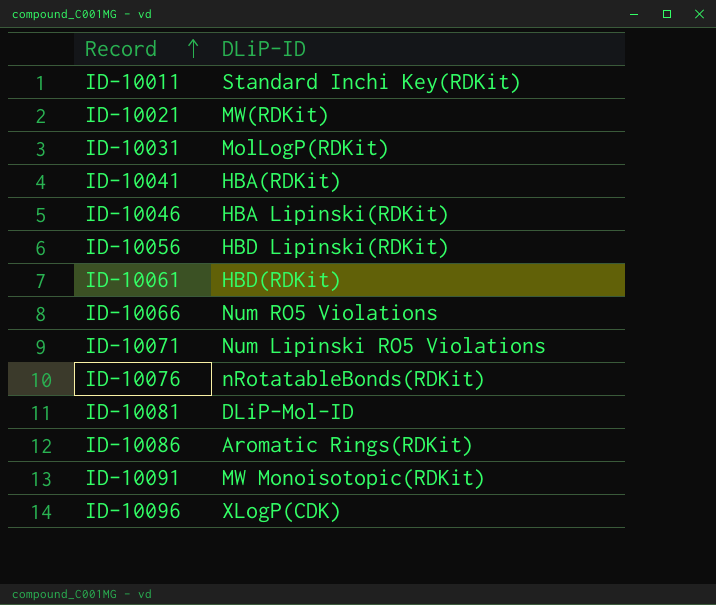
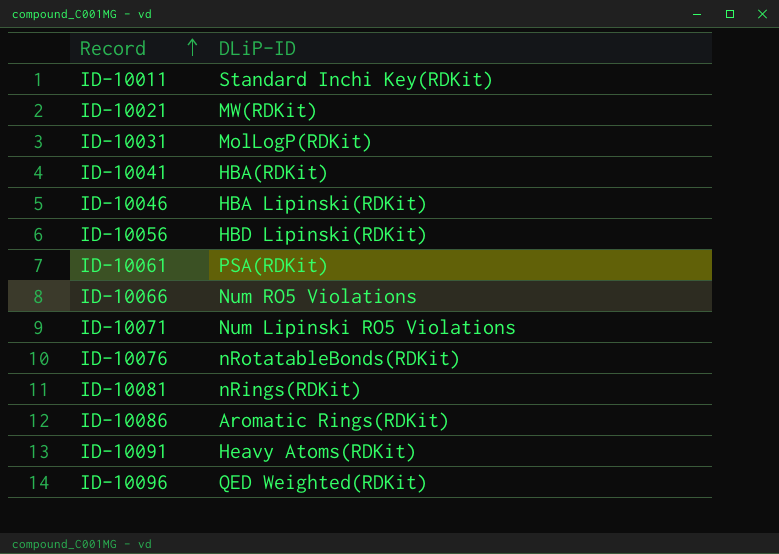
ID-10061 | DLiP-ID: HBD(RDKit) -> PSA(RDKit)
ID-10081 | DLiP-ID: DLiP-Mol-ID -> nRings(RDKit)
ID-10091 | DLiP-ID: MW Monoisotopic(RDKit) -> Heavy Atoms(RDKit)
ID-10096 | DLiP-ID: XLogP(CDK) -> QED Weighted(RDKit)

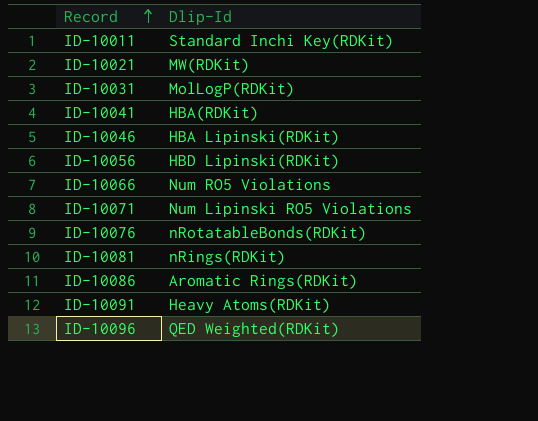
column name: DLiP-ID -> Dlip-Id
row ID-10061: PSA(RDKit) -> none

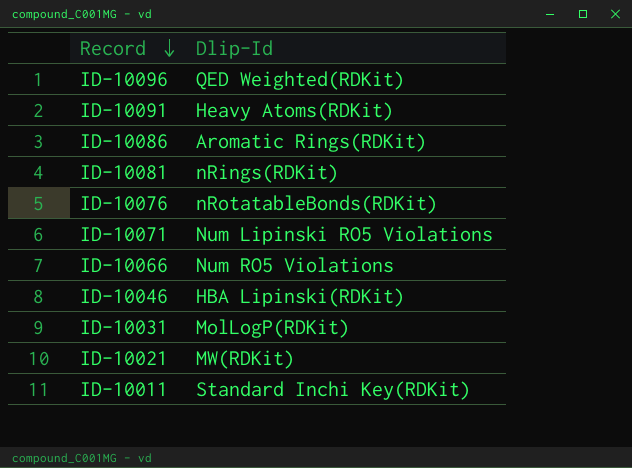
row order: Record ascending -> Record descending
row ID-10041: HBA(RDKit) -> none
row ID-10056: HBD Lipinski(RDKit) -> none

